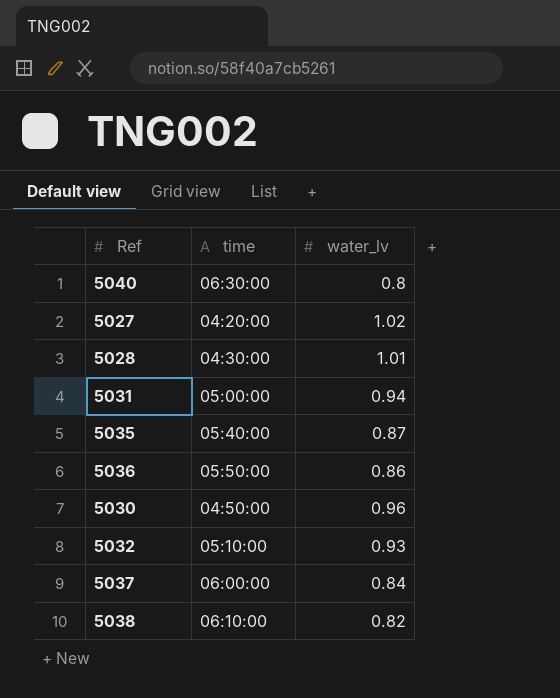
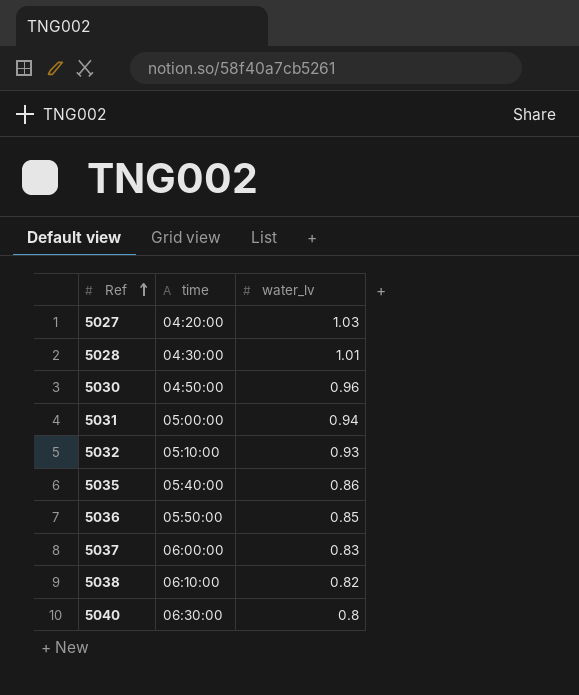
row order: none -> Ref ascending
5027 | water_lv: 1.02 -> 1.03
5035 | water_lv: 0.87 -> 0.86
5036 | water_lv: 0.86 -> 0.85
5037 | water_lv: 0.84 -> 0.83

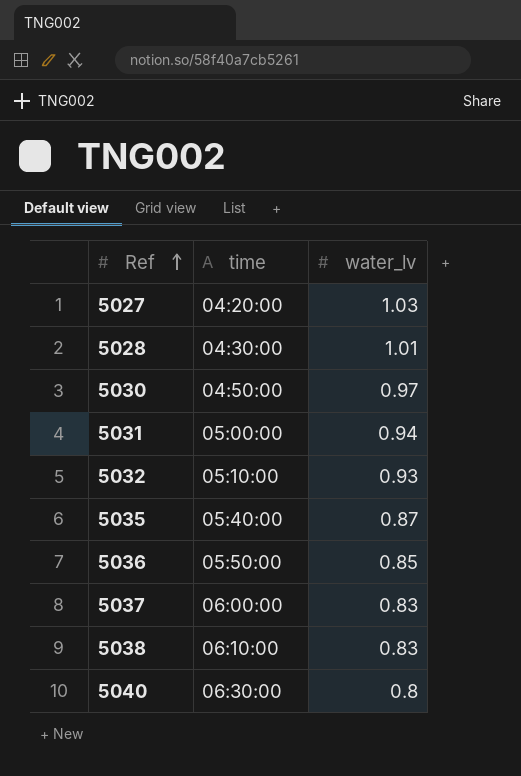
5030 | water_lv: 0.96 -> 0.97
5035 | water_lv: 0.86 -> 0.87
5038 | water_lv: 0.82 -> 0.83

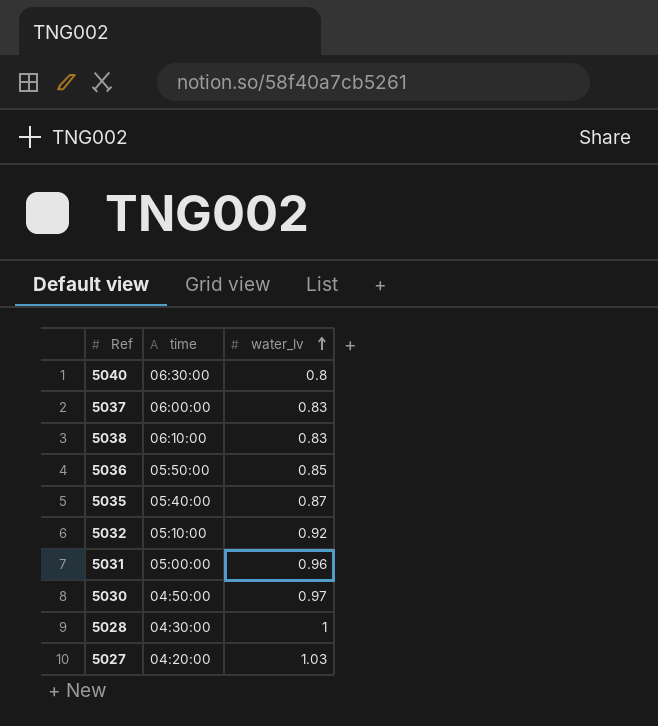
row order: Ref ascending -> water_lv ascending
5032 | water_lv: 0.93 -> 0.92
5031 | water_lv: 0.94 -> 0.96
5028 | water_lv: 1.01 -> 1

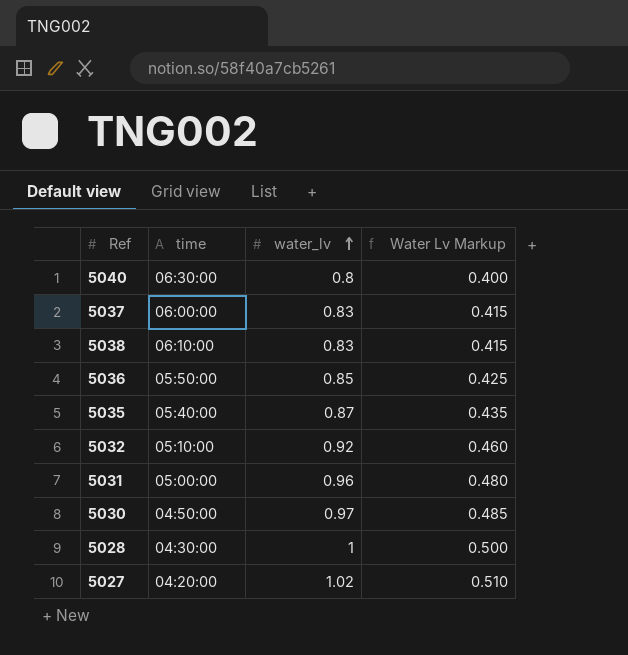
column Water Lv Markup | formula: none -> [water_lv] * 0.5
5027 | water_lv: 1.03 -> 1.02

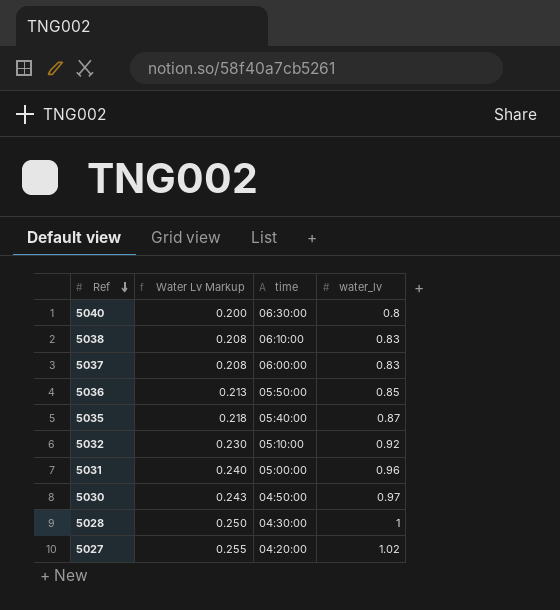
row order: water_lv ascending -> Ref descending
column Water Lv Markup | formula: [water_lv] * 0.5 -> [water_lv] * 0.25
column Water Lv Markup | position: 4 -> 2

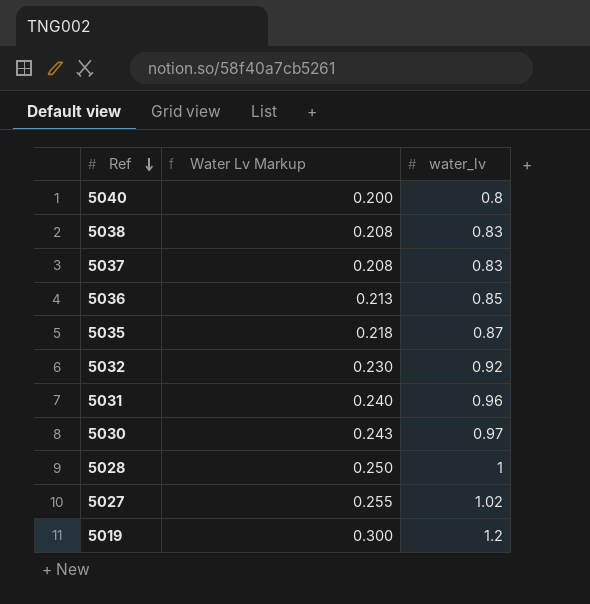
column time | position: 3 -> none
row 5019: none -> 0.300 | 1.2

